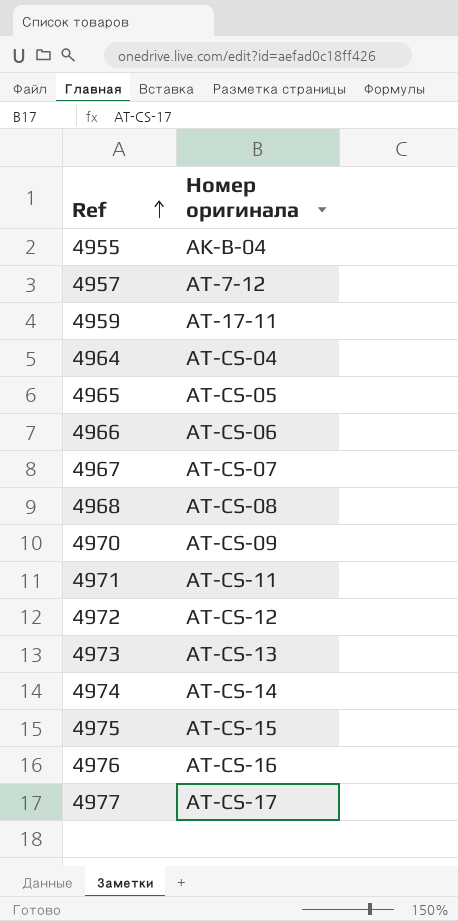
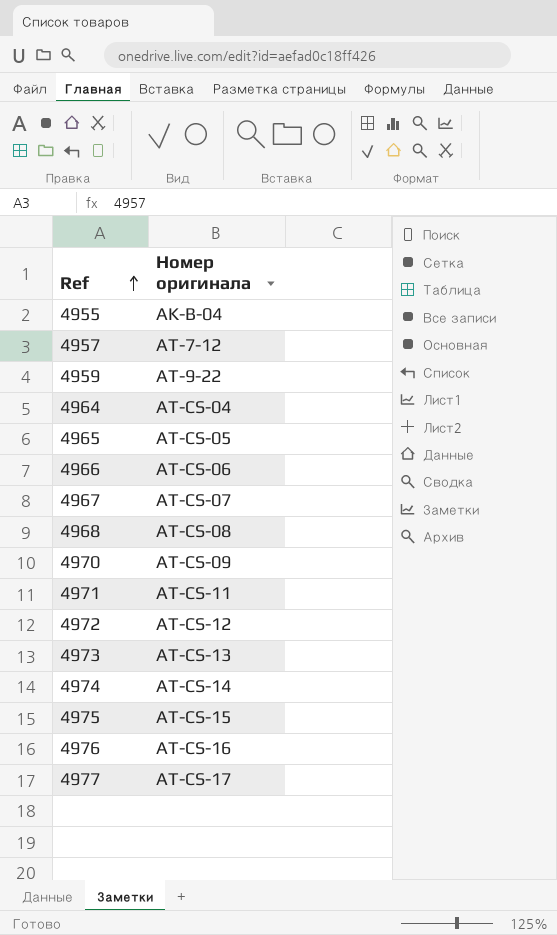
4959 | Номер оригинала: AT-17-11 -> AT-9-22

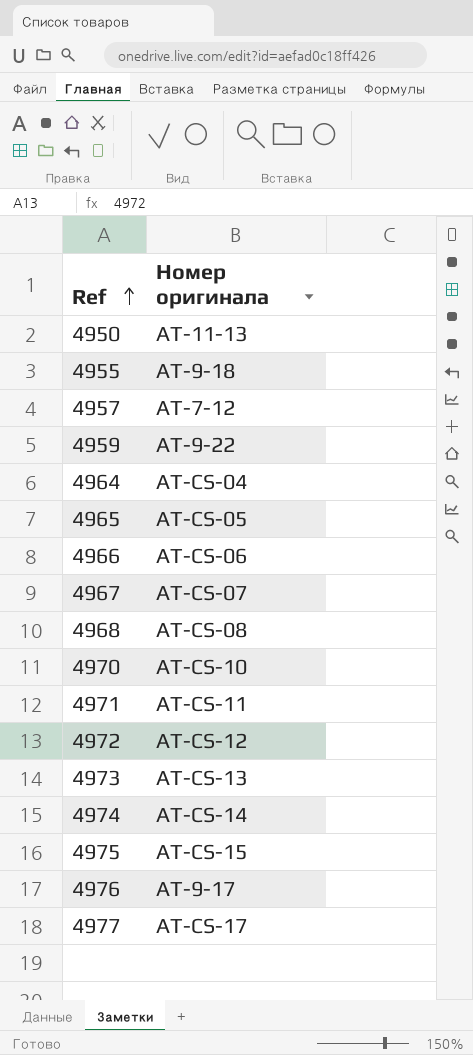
row 4950: none -> AT-11-13
4955 | Номер оригинала: AK-B-04 -> AT-9-18
4970 | Номер оригинала: AT-CS-09 -> AT-CS-10
4976 | Номер оригинала: AT-CS-16 -> AT-9-17

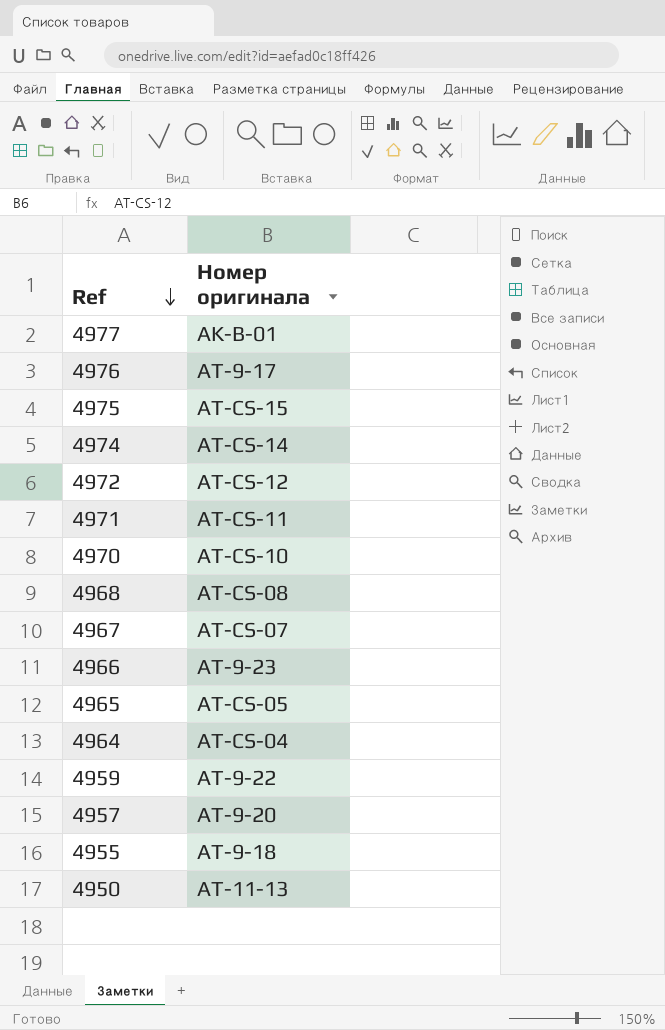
row order: Ref ascending -> Ref descending
row 4973: AT-CS-13 -> none
4977 | Номер оригинала: AT-CS-17 -> AK-B-01
4966 | Номер оригинала: AT-CS-06 -> AT-9-23
4957 | Номер оригинала: AT-7-12 -> AT-9-20

